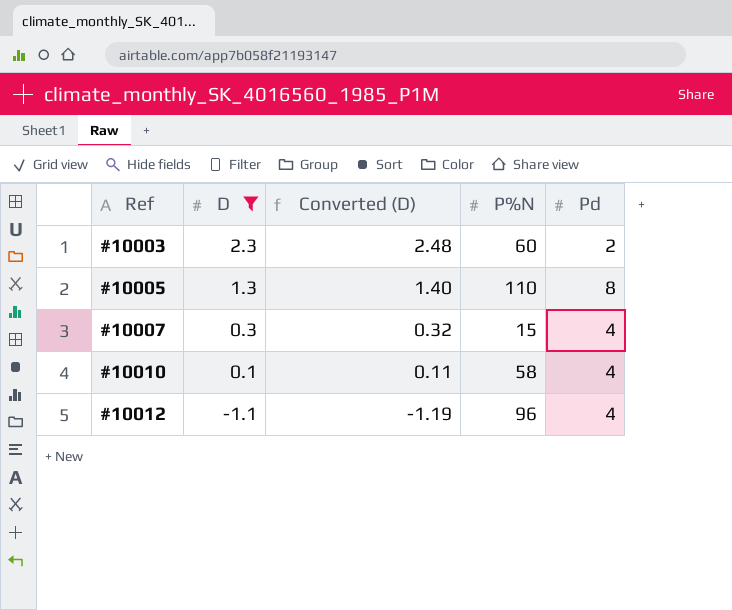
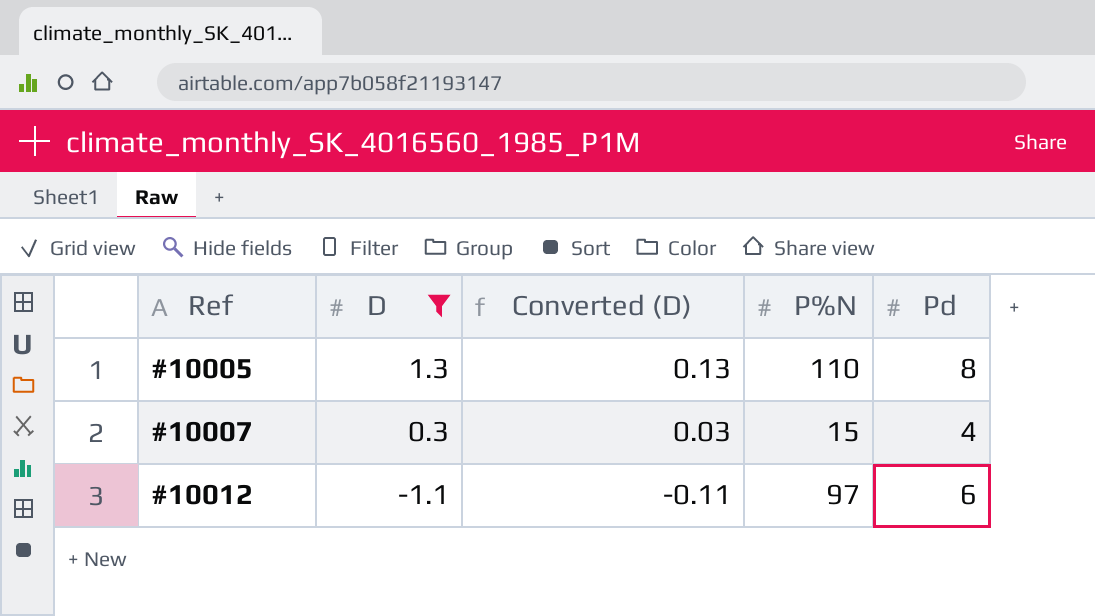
column Converted (D) | formula: [D] * 1.08 -> [D] * 0.1
row #10003: 2.3 | 2.48 | 60 | 2 -> none
row #10010: 0.1 | 0.11 | 58 | 4 -> none
#10012 | P%N: 96 -> 97
#10012 | Pd: 4 -> 6

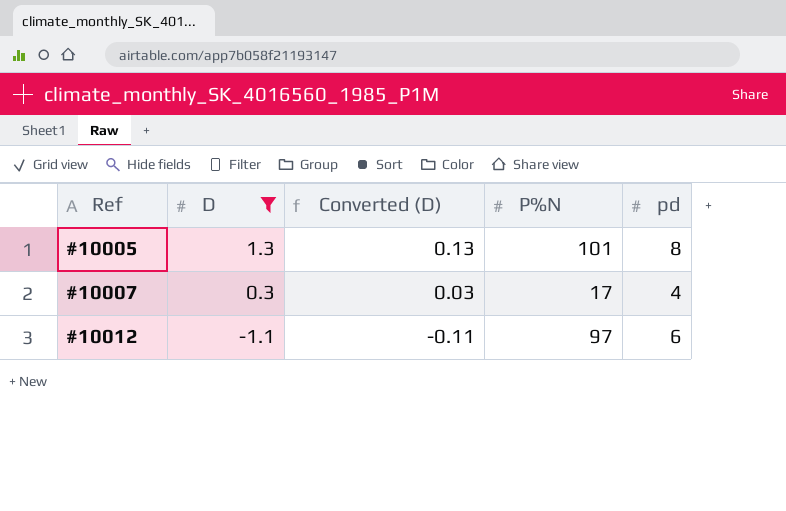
column name: Pd -> pd
#10005 | P%N: 110 -> 101
#10007 | P%N: 15 -> 17

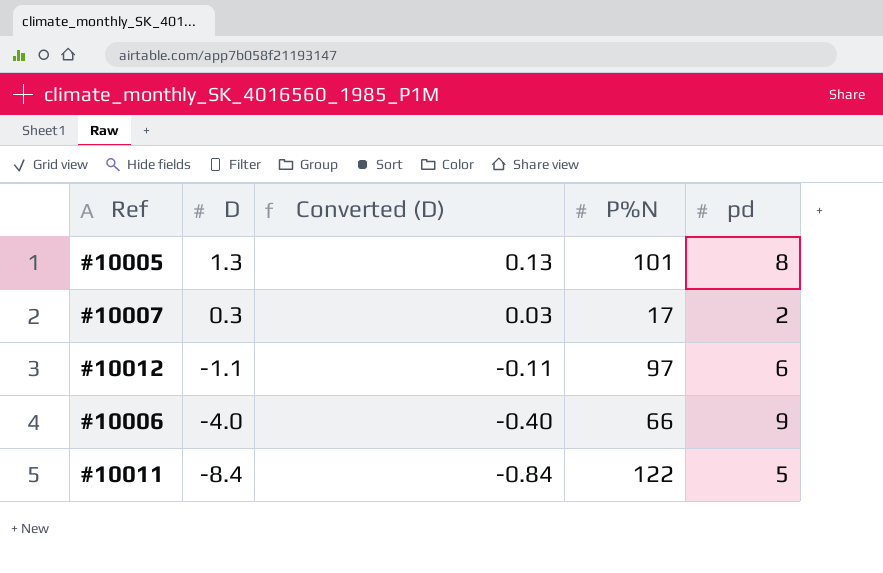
filter: D >= -1.1 -> none
#10007 | pd: 4 -> 2

